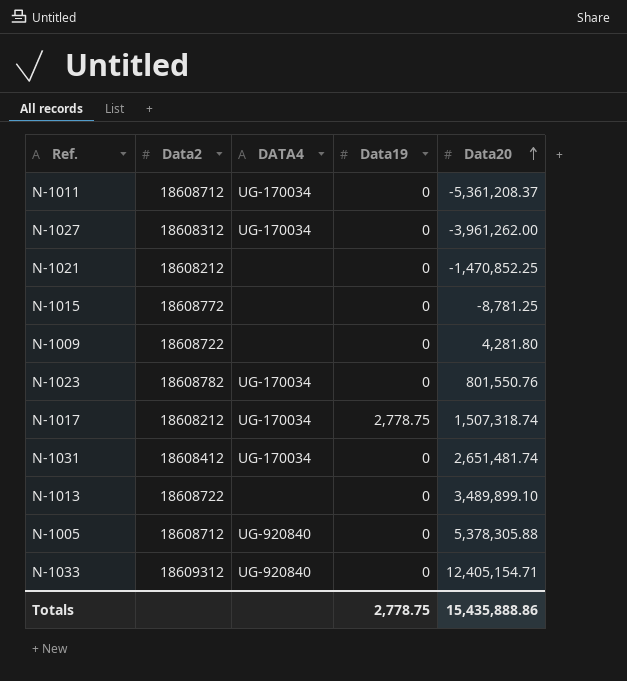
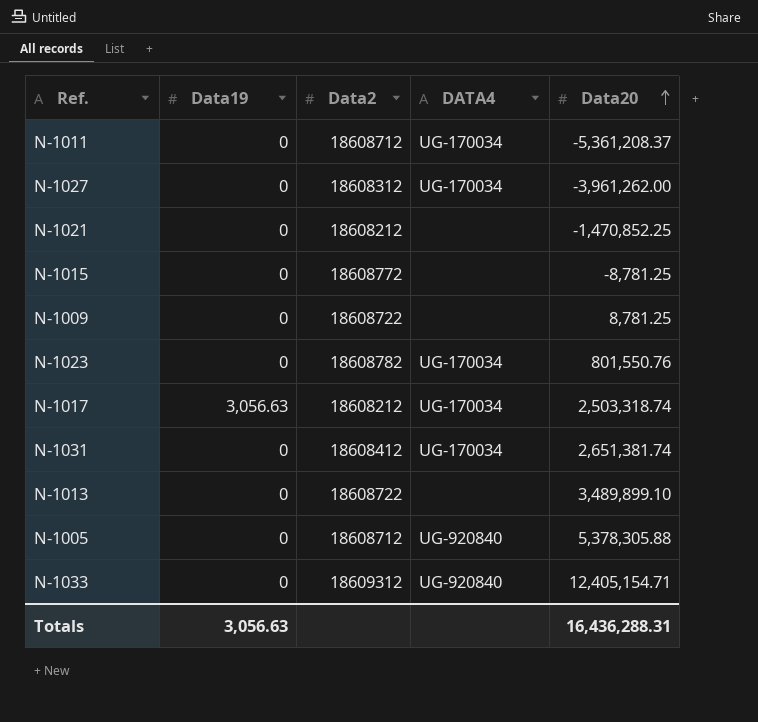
column Data19 | position: 4 -> 2
N-1009 | Data20: 4,281.80 -> 8,781.25
N-1017 | Data19: 2,778.75 -> 3,056.63
N-1017 | Data20: 1,507,318.74 -> 2,503,318.74
N-1031 | Data20: 2,651,481.74 -> 2,651,381.74
Totals | Data19: 2,778.75 -> 3,056.63
Totals | Data20: 15,435,888.86 -> 16,436,288.31

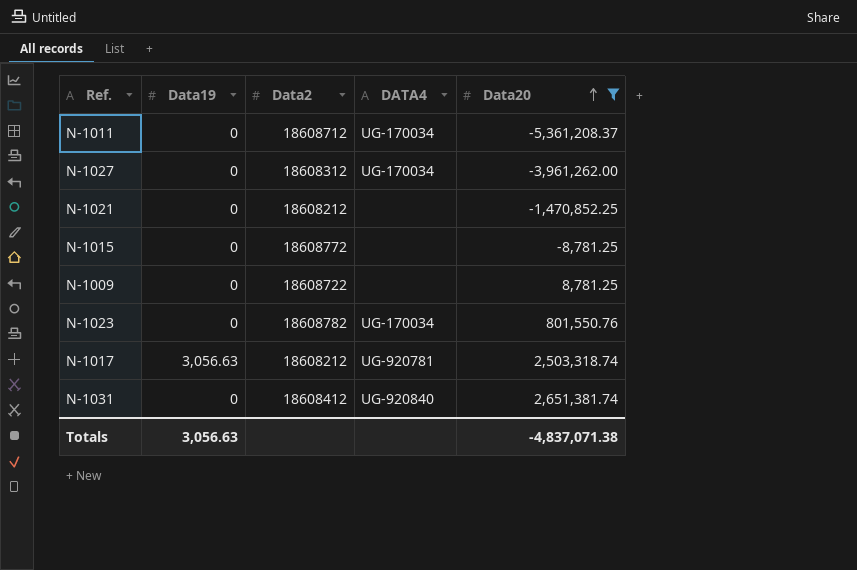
filter: none -> Data20 <= 2,651,381.74
N-1017 | DATA4: UG-170034 -> UG-920781
N-1031 | DATA4: UG-170034 -> UG-920840
Totals | Data20: 16,436,288.31 -> -4,837,071.38

